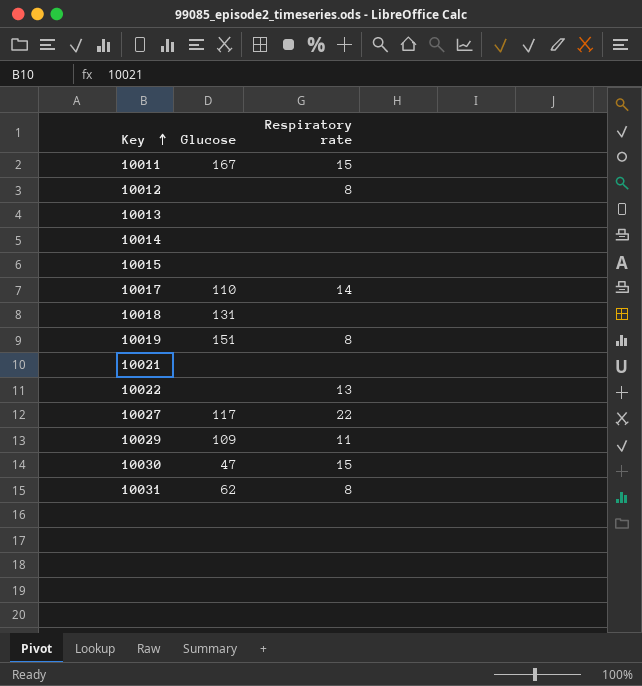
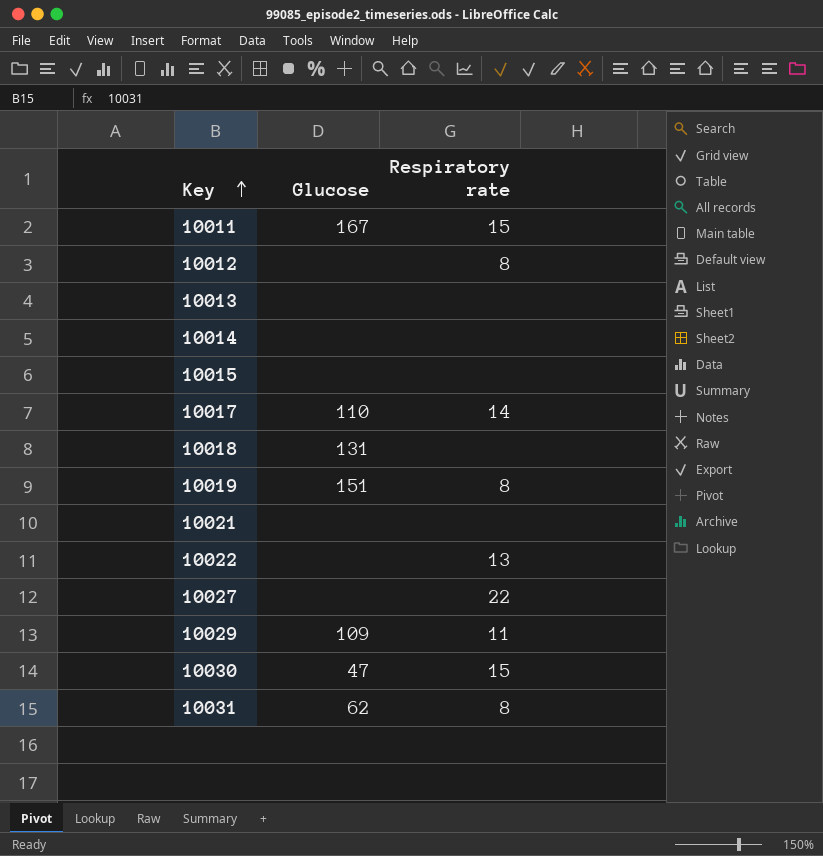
10027 | Glucose: 117 -> none

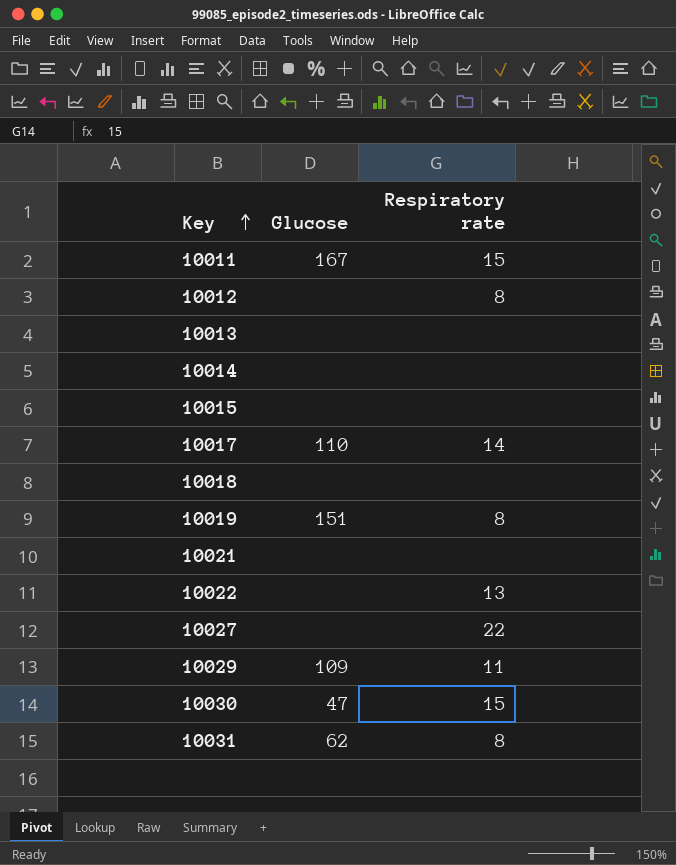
10018 | Glucose: 131 -> none

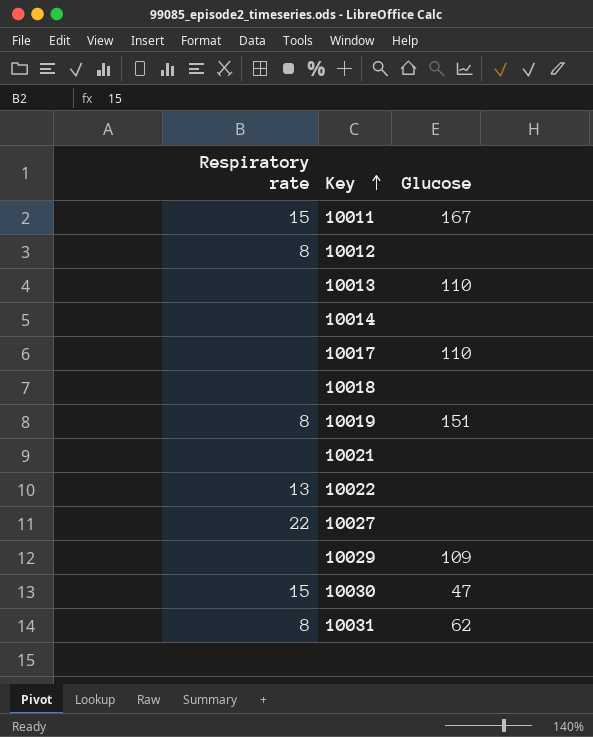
column Respiratory rate | position: 3 -> 1
row 10015: none | none -> none
10013 | Glucose: none -> 110
10017 | Respiratory rate: 14 -> none
10029 | Respiratory rate: 11 -> none

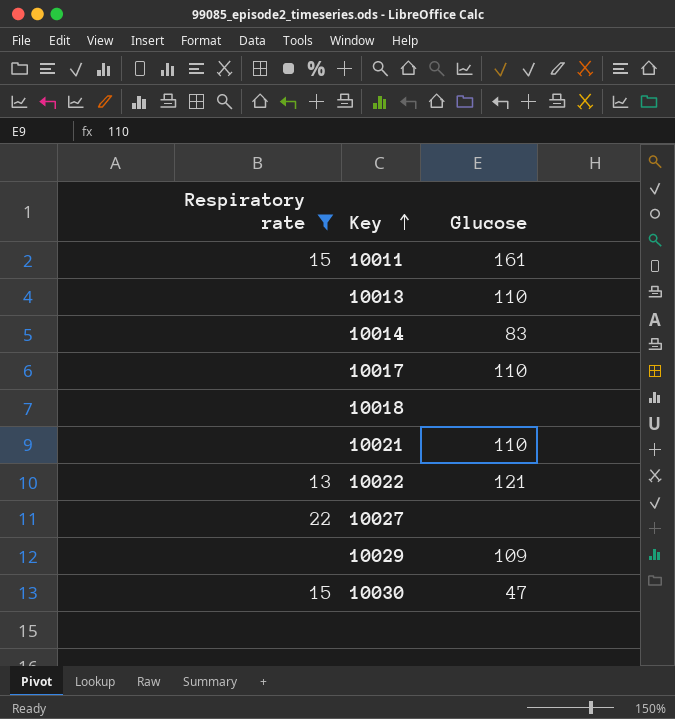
filter: none -> Respiratory rate != 8
10011 | Glucose: 167 -> 161
10014 | Glucose: none -> 83
10021 | Glucose: none -> 110
10022 | Glucose: none -> 121

